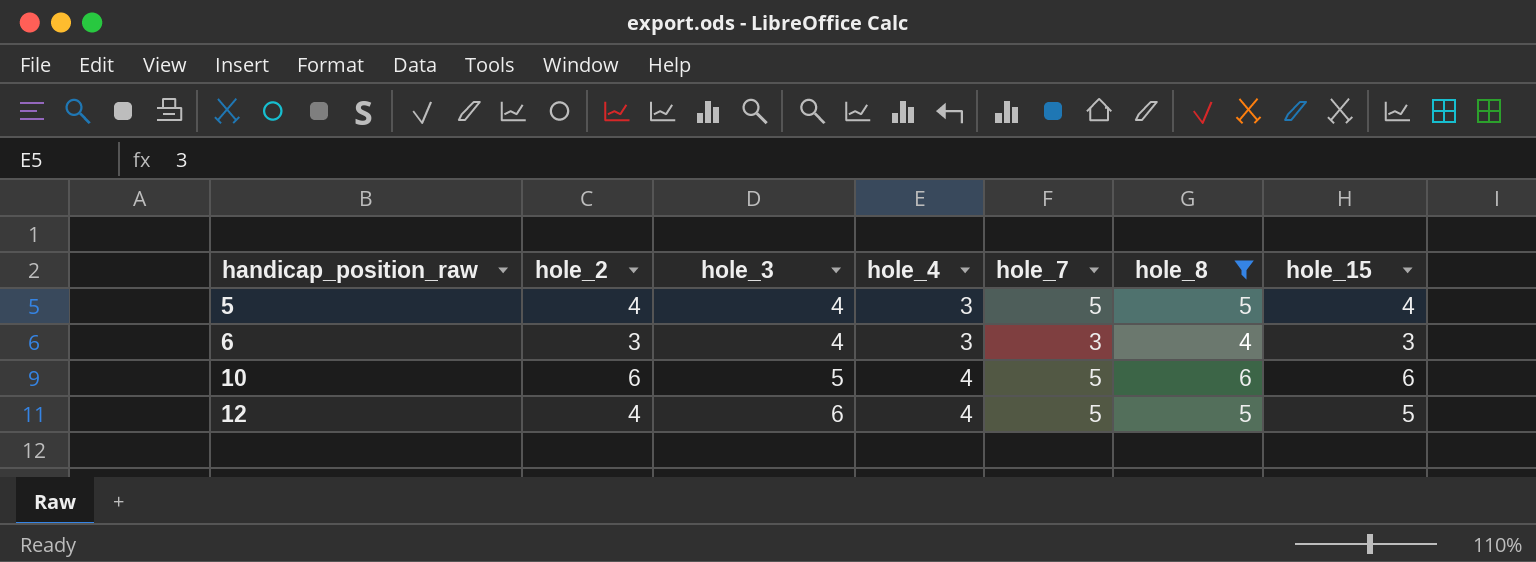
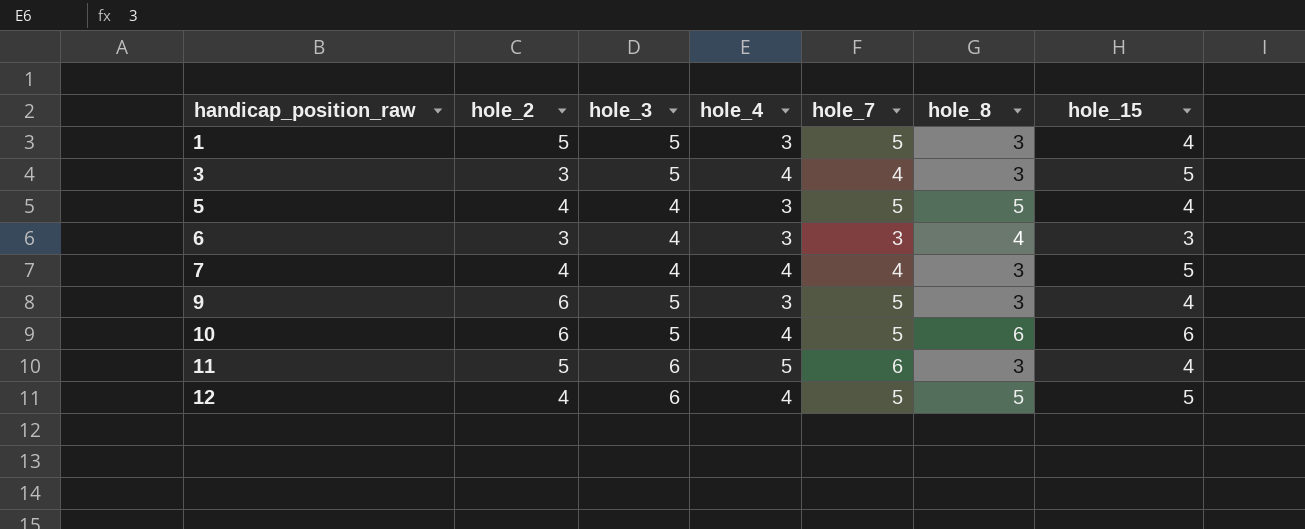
filter: hole_8 != 3 -> none

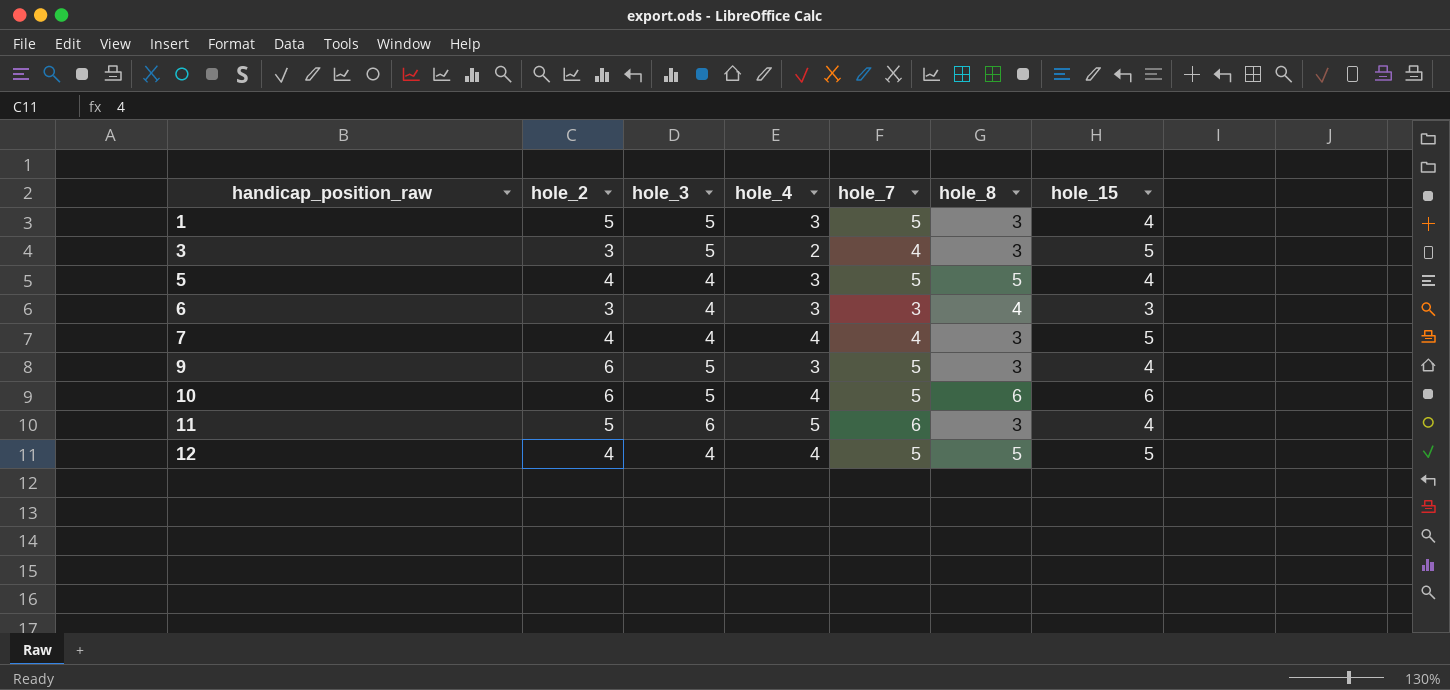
3 | hole_4: 4 -> 2
12 | hole_3: 6 -> 4

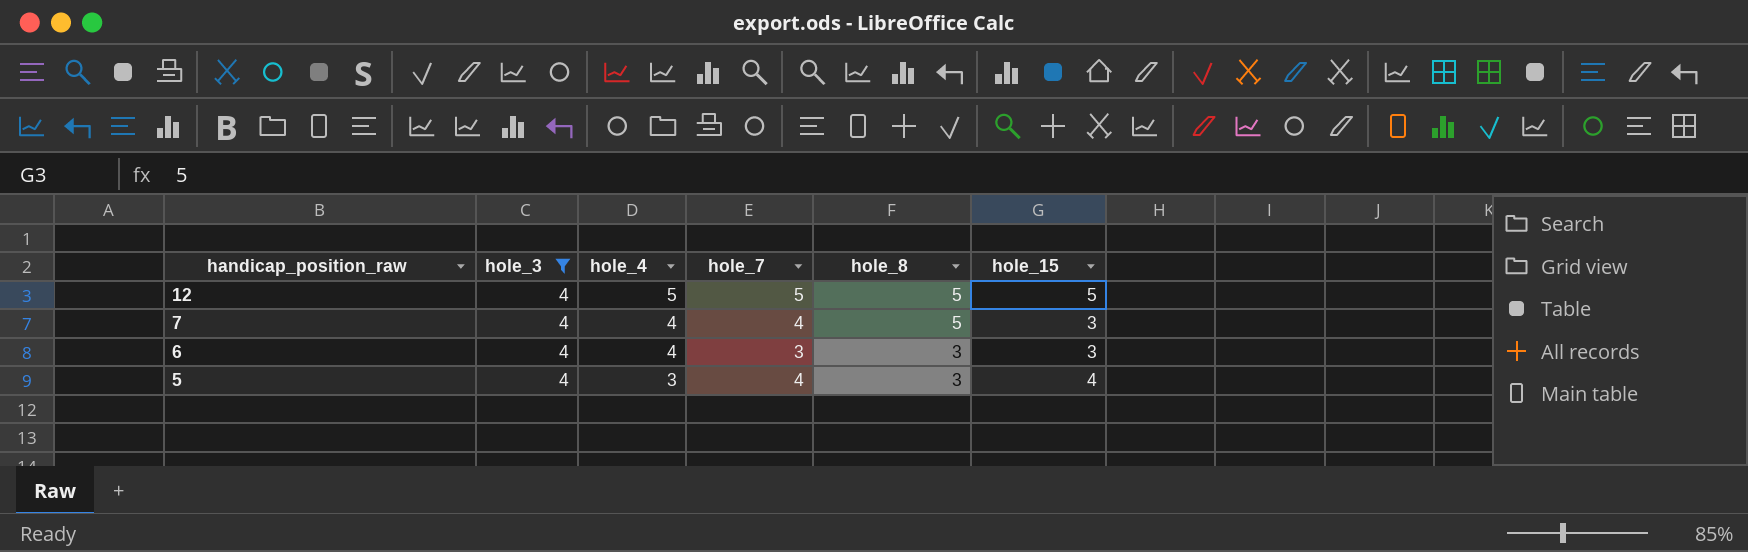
filter: none -> hole_3 = 4
row order: handicap_position_raw ascending -> handicap_position_raw descending
column hole_2 | position: 2 -> none
12 | hole_4: 4 -> 5
7 | hole_8: 3 -> 5
7 | hole_15: 5 -> 3
6 | hole_4: 3 -> 4
6 | hole_8: 4 -> 3
5 | hole_7: 5 -> 4
5 | hole_8: 5 -> 3

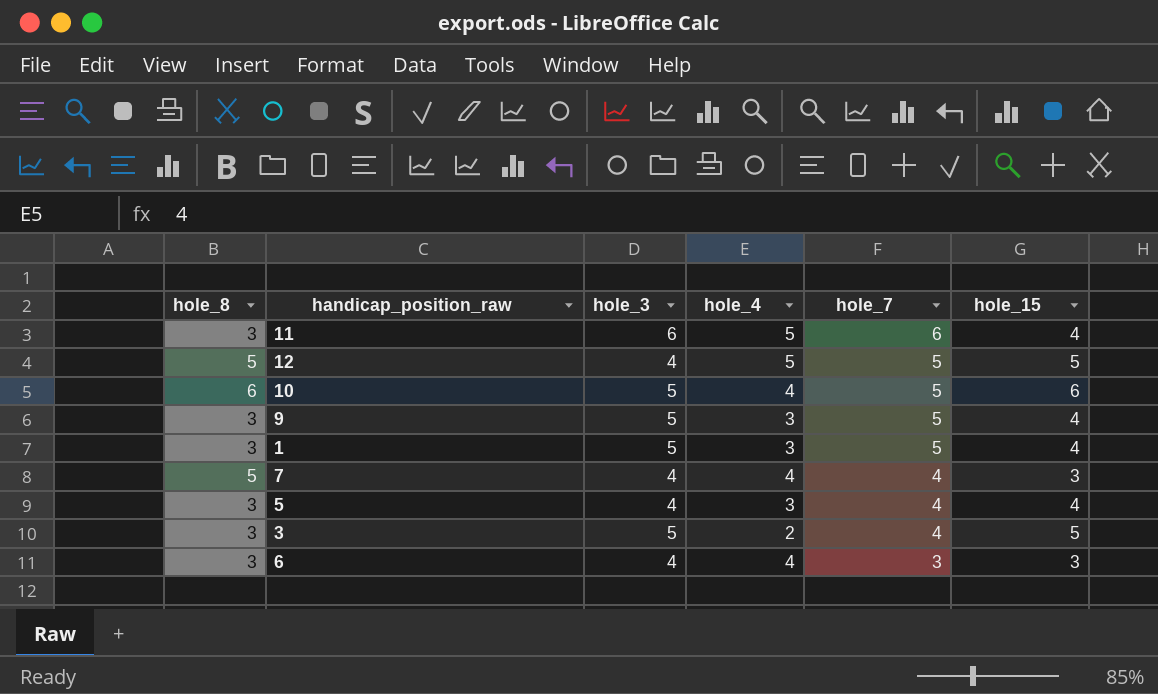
filter: hole_3 = 4 -> none
row order: handicap_position_raw descending -> hole_7 descending
column hole_8 | position: 5 -> 1

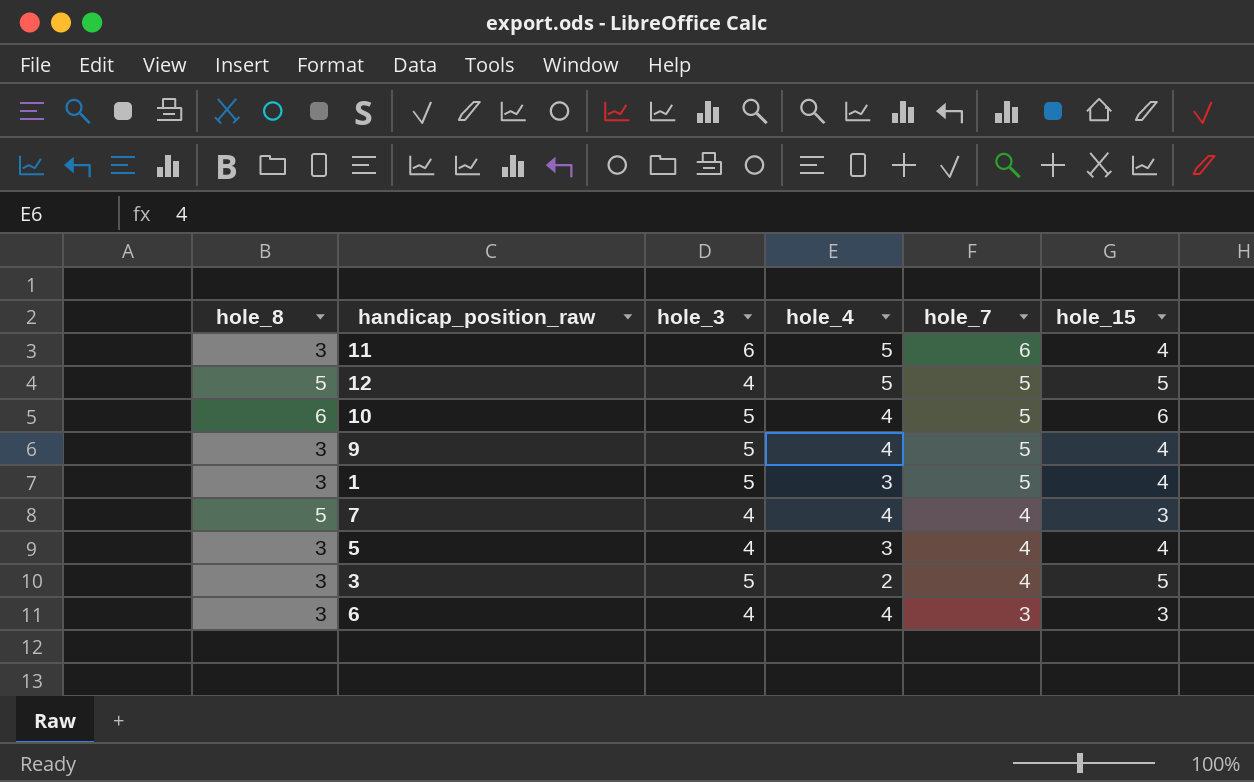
9 | hole_4: 3 -> 4

